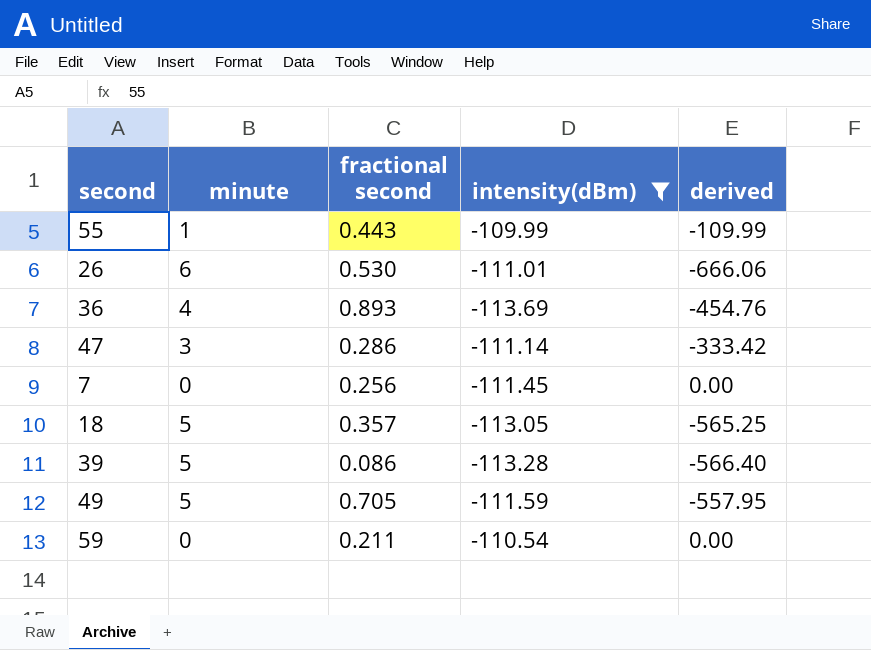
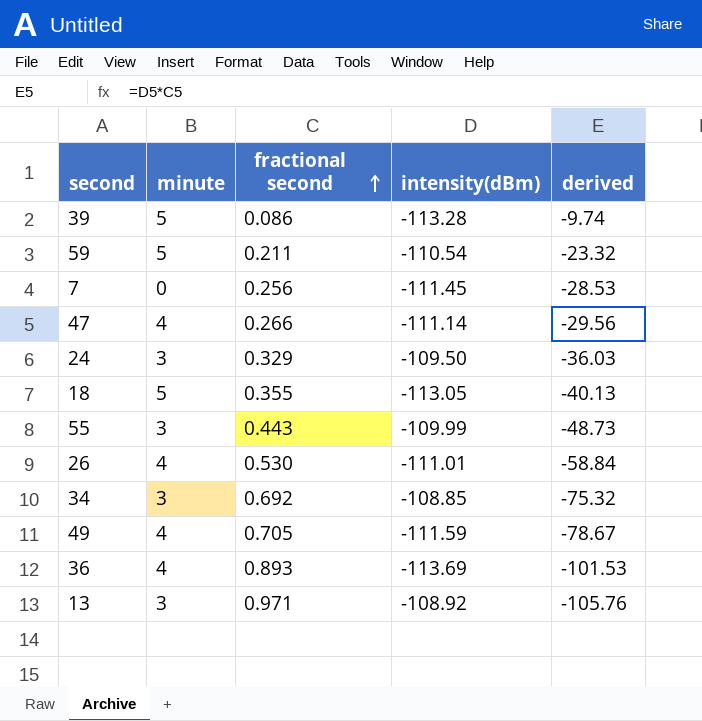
filter: intensity(dBm) <= -109.99 -> none
row order: none -> fractional second ascending
column derived | formula: [minute] * [intensity(dBm)] -> [fractional second] * [intensity(dBm)]
59 | minute: 0 -> 5
47 | minute: 3 -> 4
47 | fractional second: 0.286 -> 0.266
18 | fractional second: 0.357 -> 0.355
55 | minute: 1 -> 3
26 | minute: 6 -> 4
49 | minute: 5 -> 4

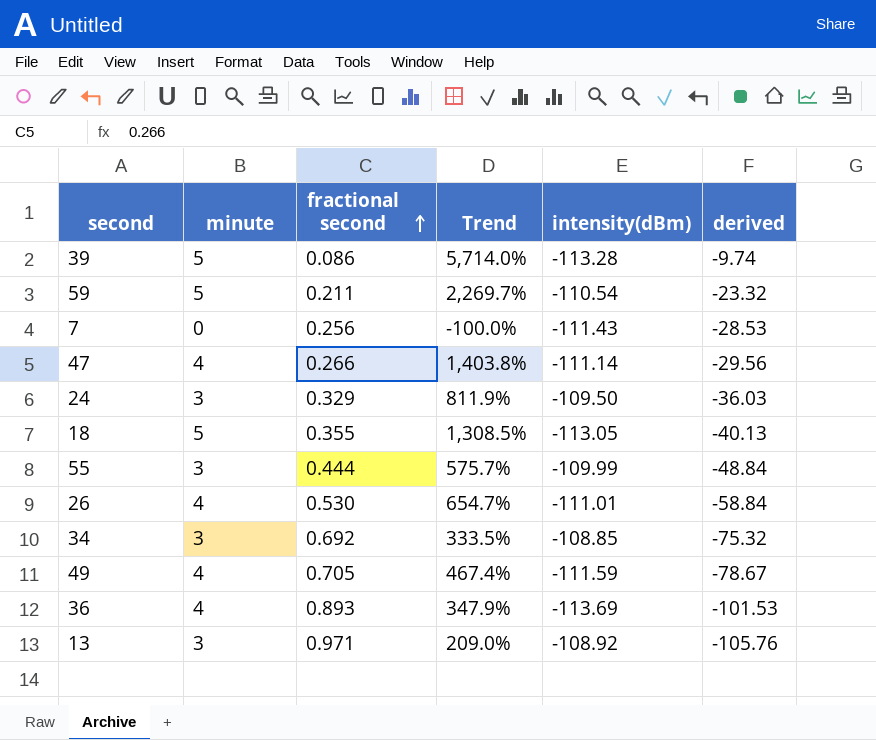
column Trend | formula: none -> ([minute] - [fractional second]) / [fractional second]
7 | intensity(dBm): -111.45 -> -111.43
55 | fractional second: 0.443 -> 0.444
55 | derived: -48.73 -> -48.84

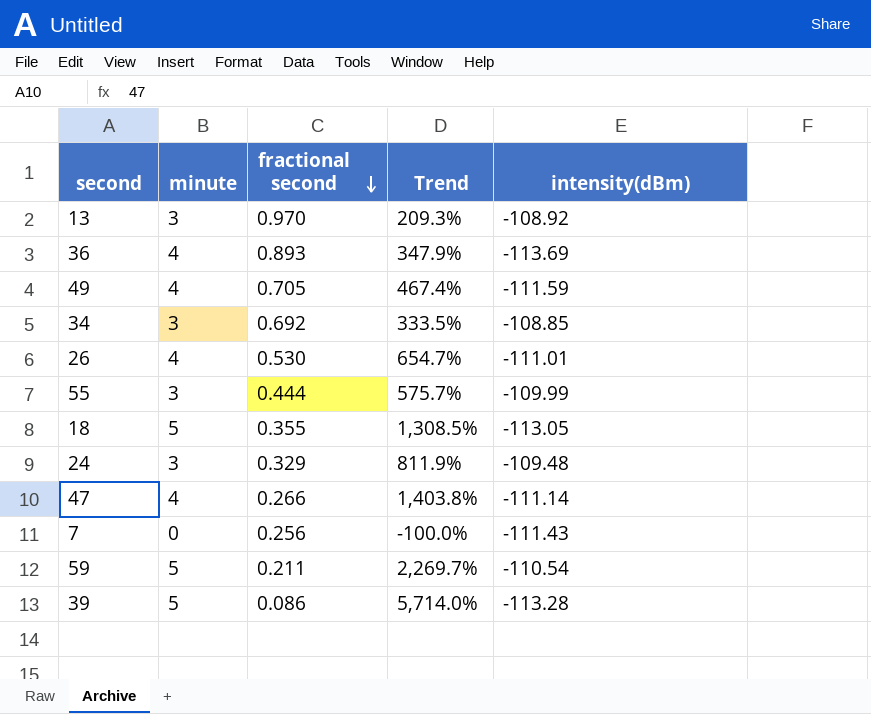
row order: fractional second ascending -> fractional second descending
column derived | formula: [fractional second] * [intensity(dBm)] -> none
13 | fractional second: 0.971 -> 0.970
13 | Trend: 209.0% -> 209.3%
24 | intensity(dBm): -109.50 -> -109.48

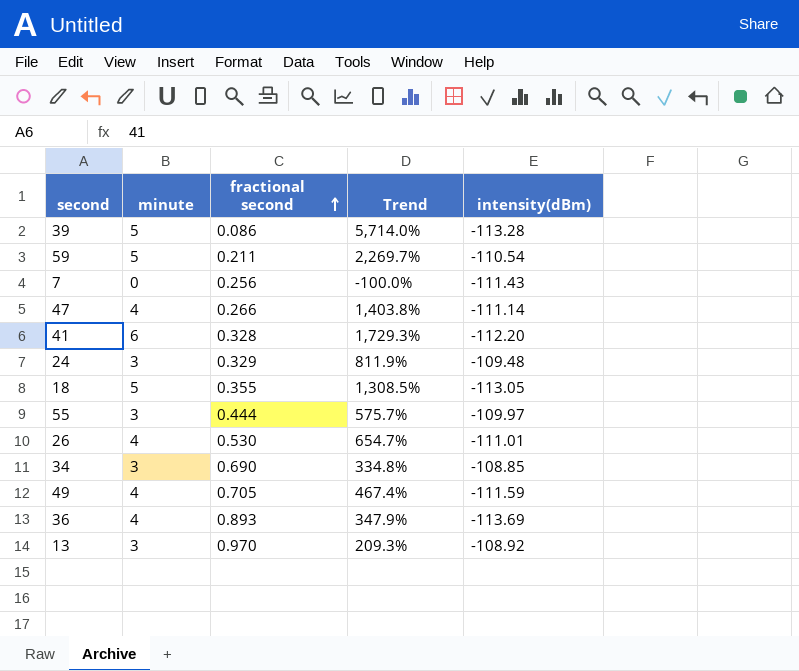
row order: fractional second descending -> fractional second ascending
row 41: none -> 6 | 0.328 | 1,729.3% | -112.20
55 | intensity(dBm): -109.99 -> -109.97
34 | fractional second: 0.692 -> 0.690
34 | Trend: 333.5% -> 334.8%

